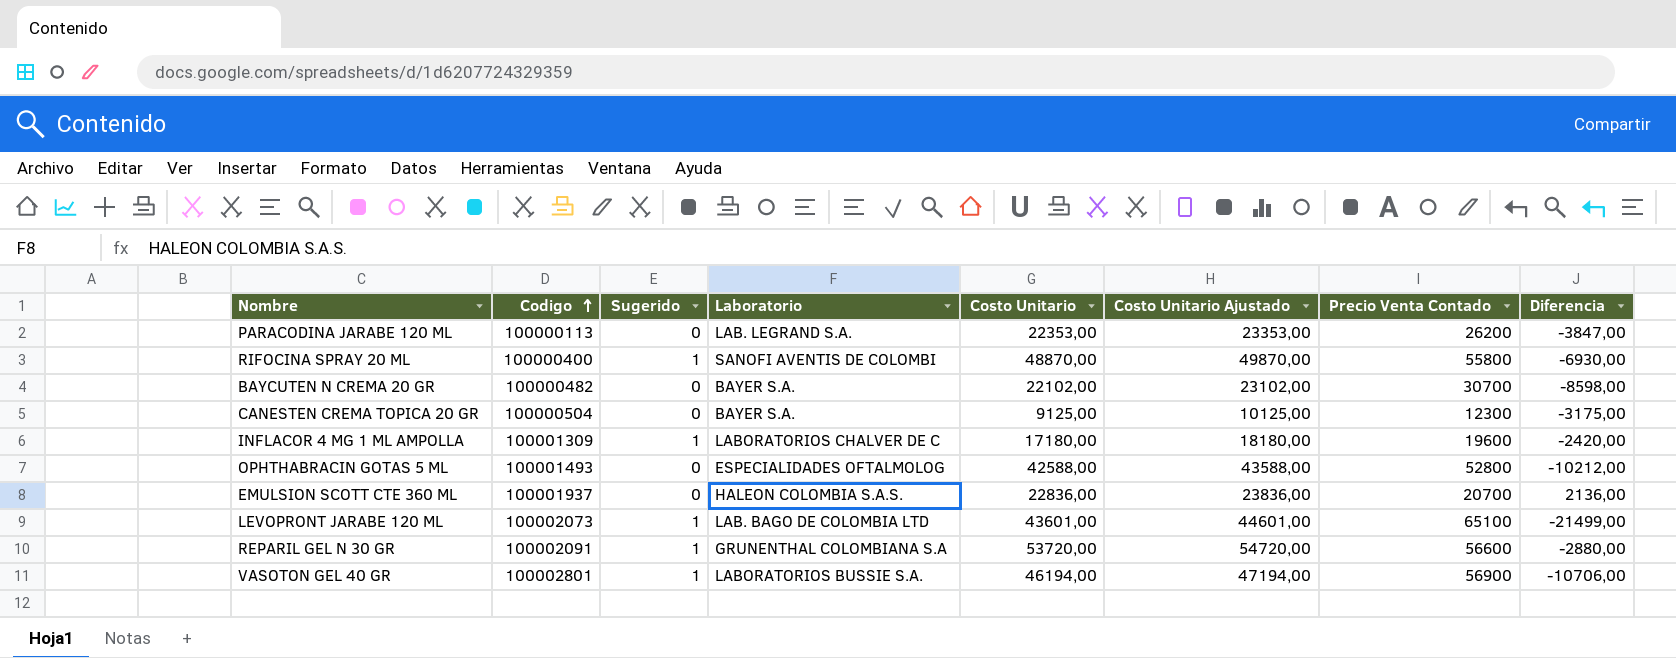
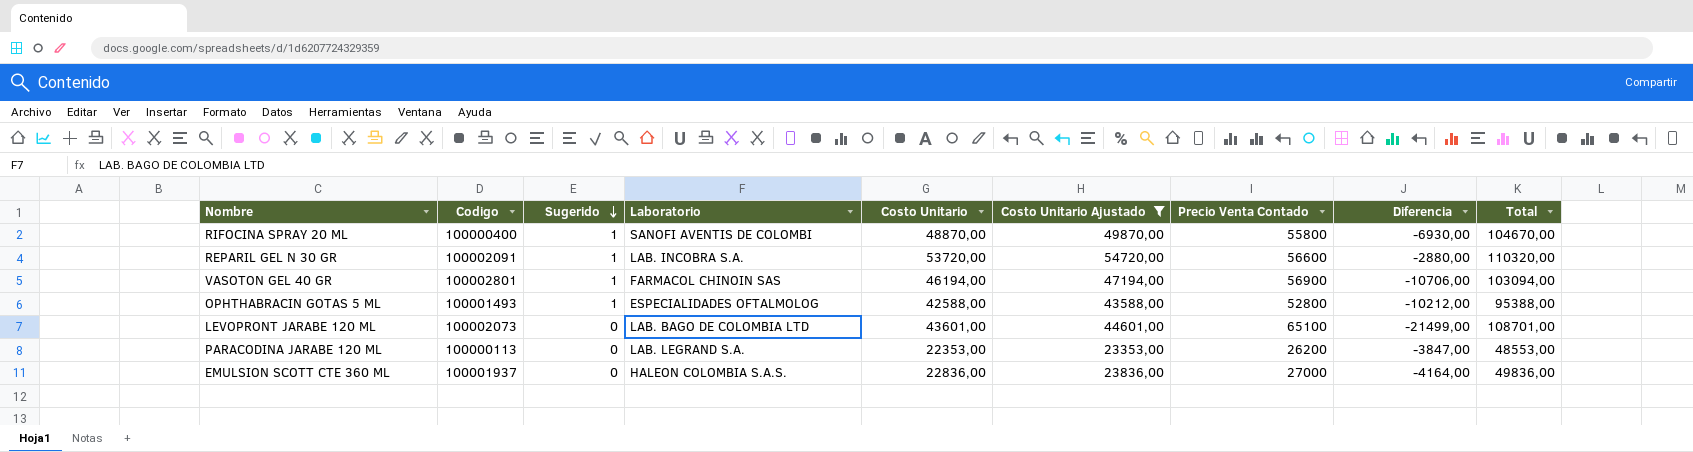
filter: none -> Costo Unitario Ajustado >= 23353,00
row order: Codigo ascending -> Sugerido descending
column Total | formula: none -> [Costo Unitario] + [Precio Venta Contado]
REPARIL GEL N 30 GR | Laboratorio: GRUNENTHAL COLOMBIANA S.A -> LAB. INCOBRA S.A.
VASOTON GEL 40 GR | Laboratorio: LABORATORIOS BUSSIE S.A. -> FARMACOL CHINOIN SAS
OPHTHABRACIN GOTAS 5 ML | Sugerido: 0 -> 1
LEVOPRONT JARABE 120 ML | Sugerido: 1 -> 0
EMULSION SCOTT CTE 360 ML | Precio Venta Contado: 20700 -> 27000
EMULSION SCOTT CTE 360 ML | Diferencia: 2136,00 -> -4164,00

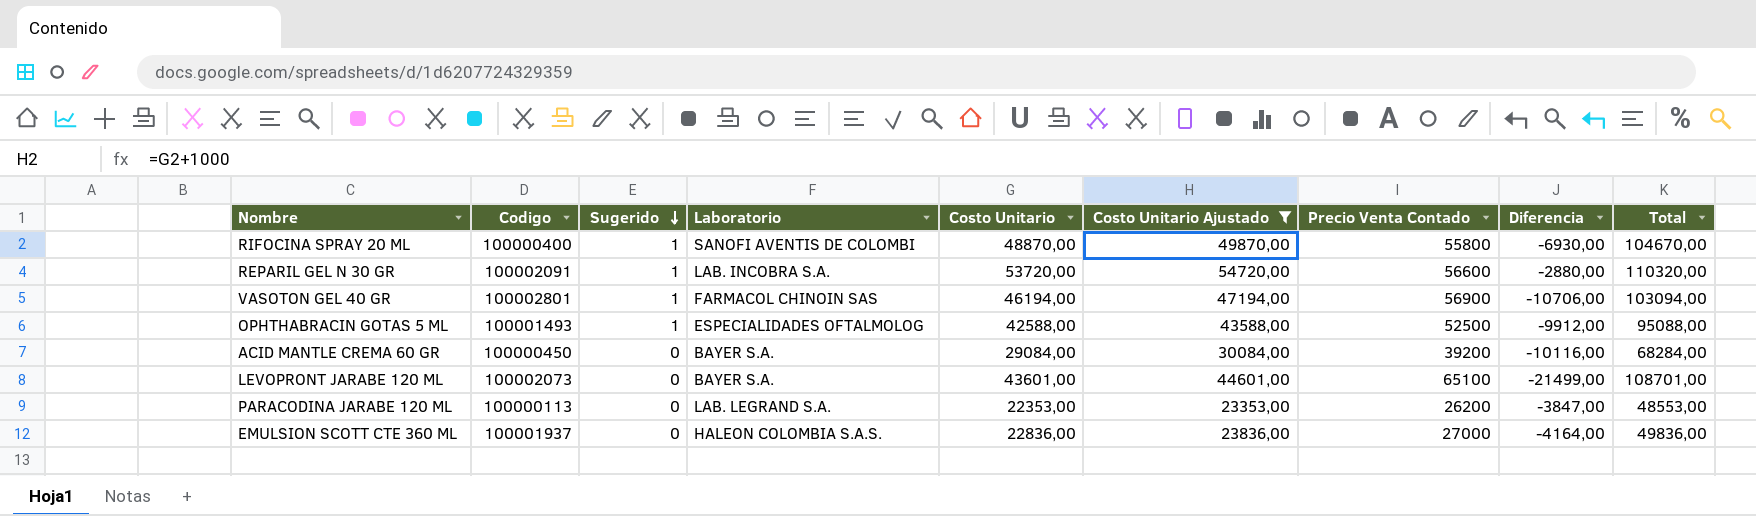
OPHTHABRACIN GOTAS 5 ML | Precio Venta Contado: 52800 -> 52500
OPHTHABRACIN GOTAS 5 ML | Diferencia: -10212,00 -> -9912,00
OPHTHABRACIN GOTAS 5 ML | Total: 95388,00 -> 95088,00
row ACID MANTLE CREMA 60 GR: none -> 100000450 | 0 | BAYER S.A. | 29084,00 | 30084,00 | 39200 | -10116,00 | 68284,00
LEVOPRONT JARABE 120 ML | Laboratorio: LAB. BAGO DE COLOMBIA LTD -> BAYER S.A.

